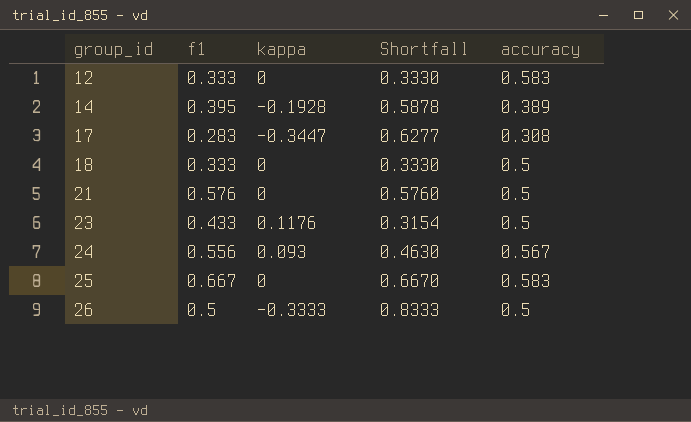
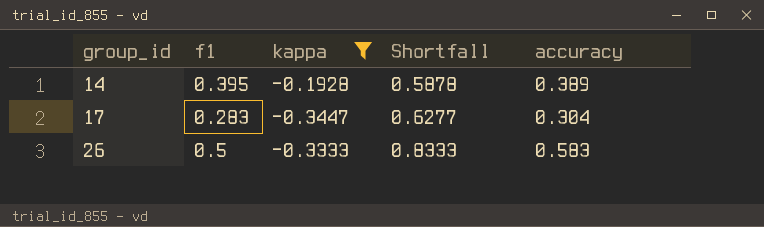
filter: none -> kappa <= -0.1928
17 | accuracy: 0.308 -> 0.304
26 | accuracy: 0.5 -> 0.583

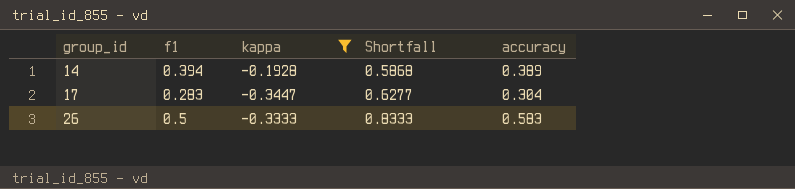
14 | f1: 0.395 -> 0.394
14 | Shortfall: 0.5878 -> 0.5868

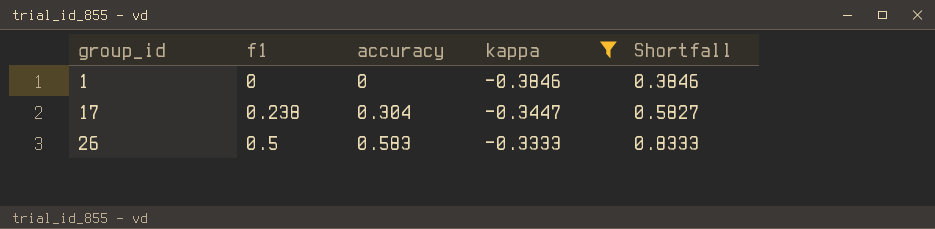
column accuracy | position: 5 -> 3
row 14: 0.394 | -0.1928 | 0.5868 | 0.389 -> none
row 1: none -> 0 | 0 | -0.3846 | 0.3846
17 | f1: 0.283 -> 0.238
17 | Shortfall: 0.6277 -> 0.5827

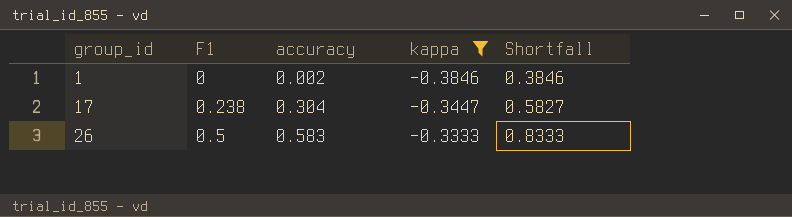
column name: f1 -> F1
1 | accuracy: 0 -> 0.002

